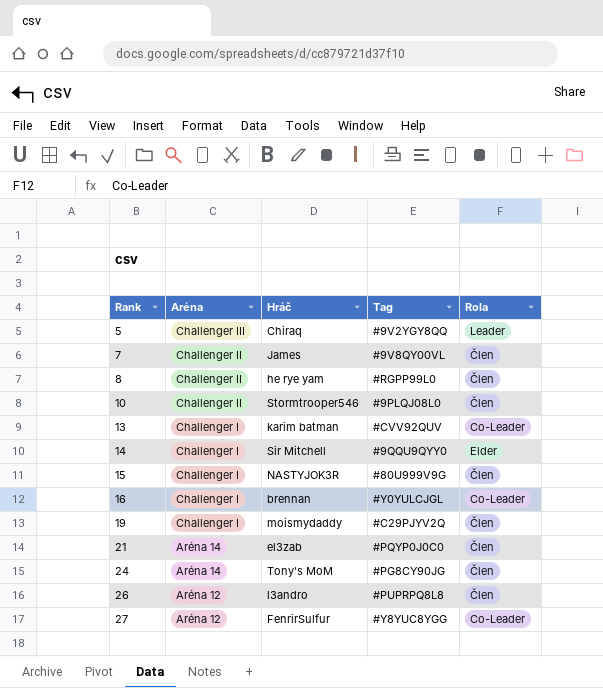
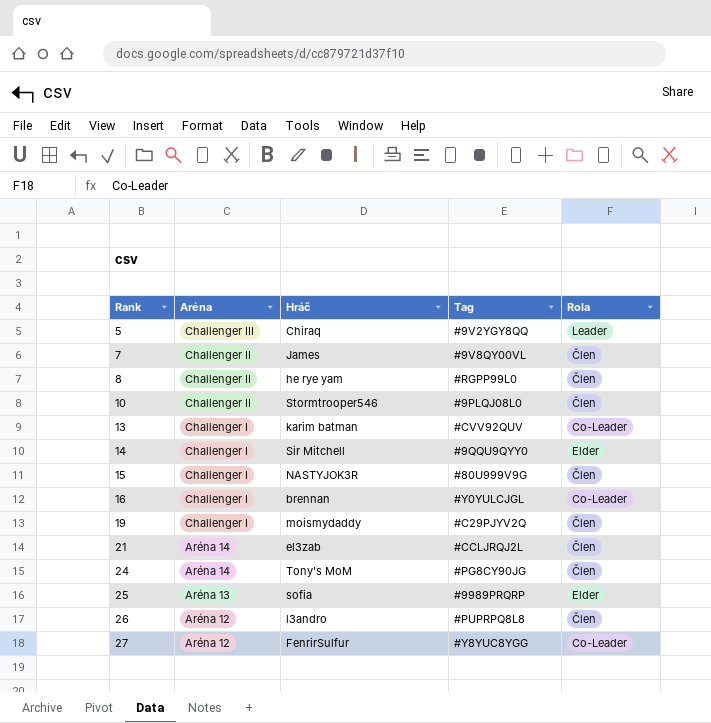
21 | Tag: #PQYP0J0C0 -> #CCLJRQJ2L
row 25: none -> Aréna 13 | sofia | #9989PRQRP | Elder

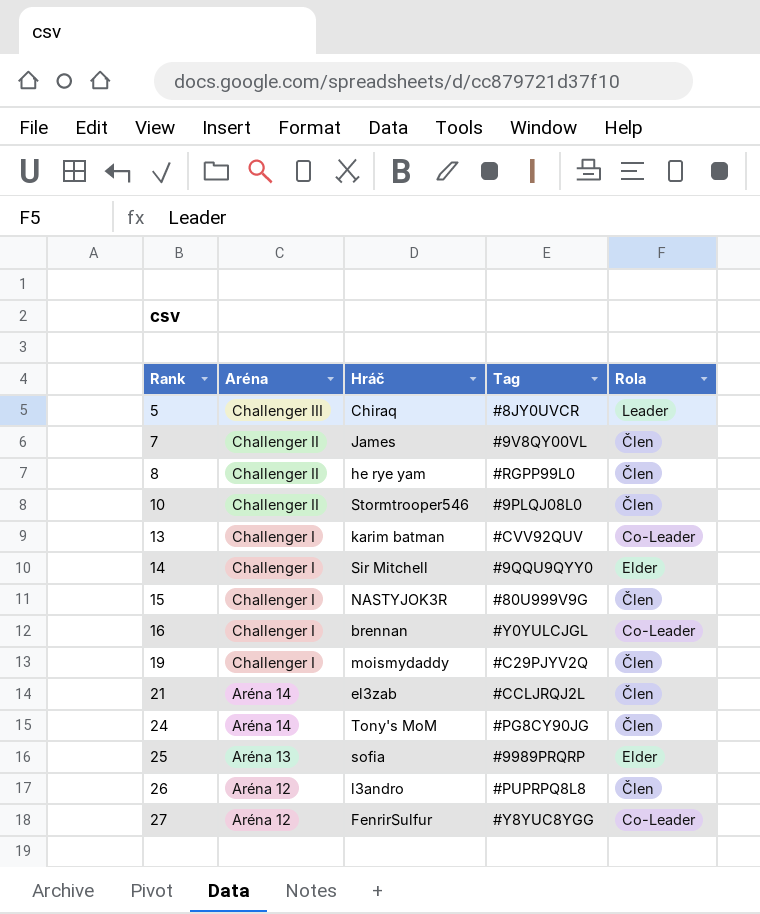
5 | Tag: #9V2YGY8QQ -> #8JY0UVCR

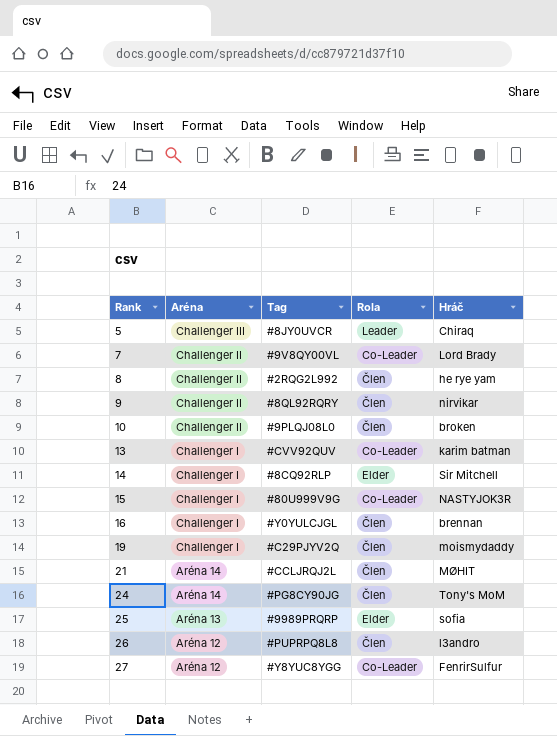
column Hráč | position: 3 -> 5
7 | Rola: Člen -> Co-Leader
7 | Hráč: James -> Lord Brady
8 | Tag: #RGPP99L0 -> #2RQG2L992
row 9: none -> Challenger II | #8QL92RQRY | Člen | nirvikar
10 | Hráč: Stormtrooper546 -> broken
14 | Tag: #9QQU9QYY0 -> #8CQ92RLP
15 | Rola: Člen -> Co-Leader
16 | Rola: Co-Leader -> Člen
21 | Hráč: el3zab -> MØHIT

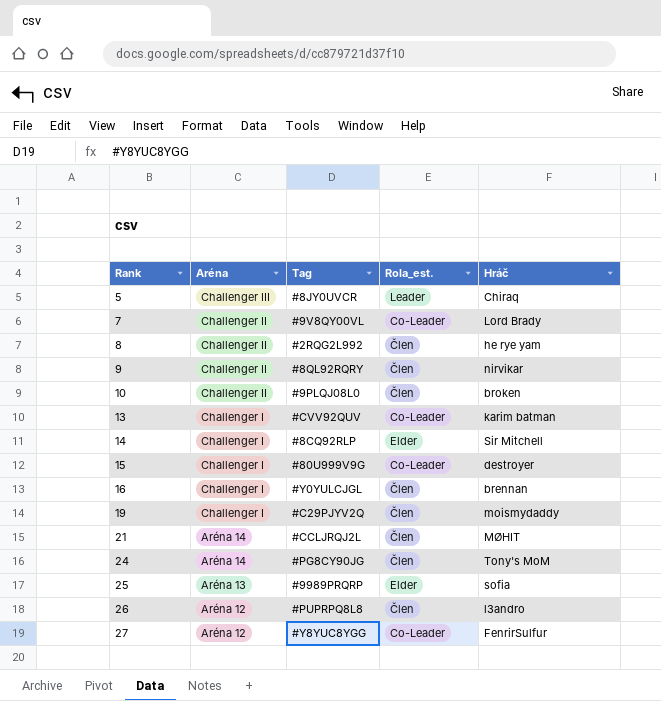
column name: Rola -> Rola_est.
15 | Hráč: NASTYJOK3R -> destroyer

